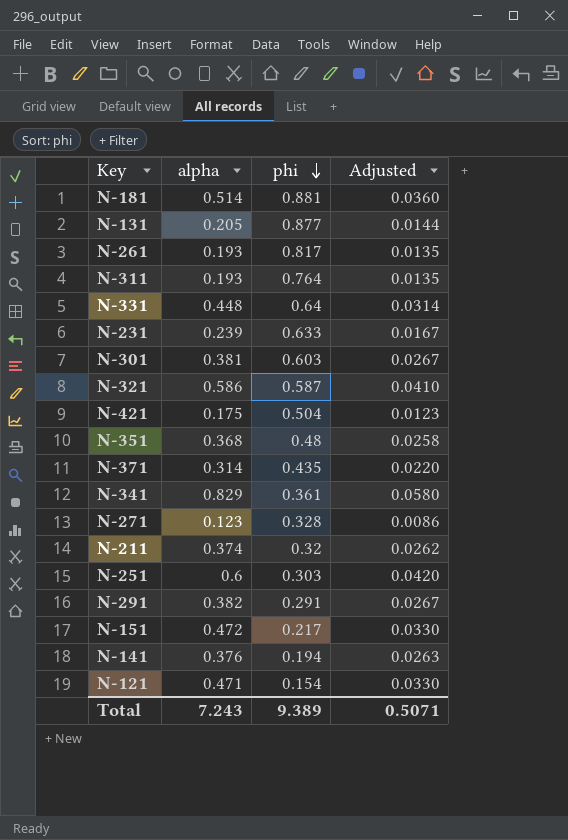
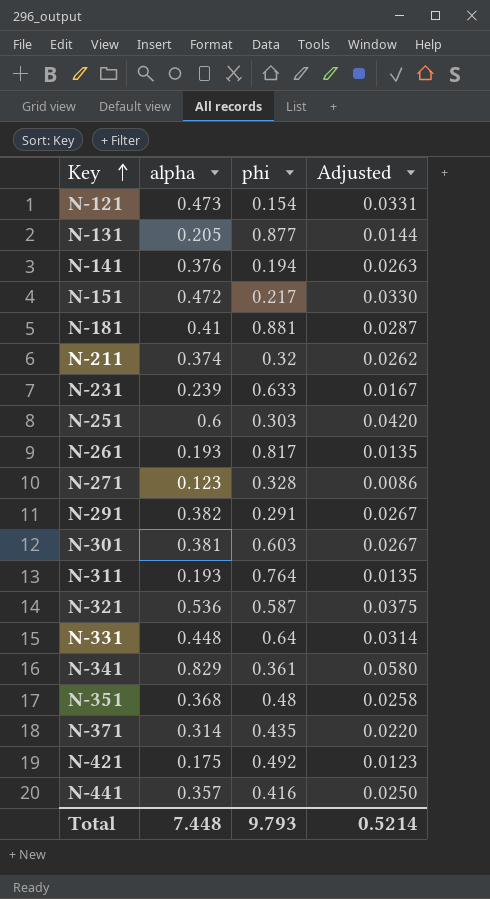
row order: phi descending -> Key ascending
N-121 | alpha: 0.471 -> 0.473
N-121 | Adjusted: 0.0330 -> 0.0331
N-181 | alpha: 0.514 -> 0.41
N-181 | Adjusted: 0.0360 -> 0.0287
N-321 | alpha: 0.586 -> 0.536
N-321 | Adjusted: 0.0410 -> 0.0375
N-421 | phi: 0.504 -> 0.492
row N-441: none -> 0.357 | 0.416 | 0.0250
Total | alpha: 7.243 -> 7.448
Total | phi: 9.389 -> 9.793
Total | Adjusted: 0.5071 -> 0.5214

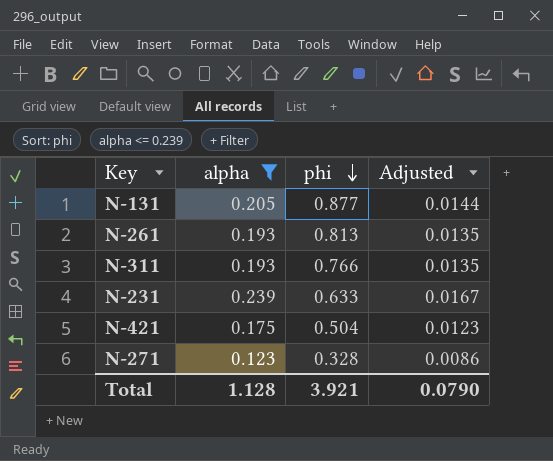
filter: none -> alpha <= 0.239
row order: Key ascending -> phi descending
N-261 | phi: 0.817 -> 0.813
N-311 | phi: 0.764 -> 0.766
N-421 | phi: 0.492 -> 0.504
Total | alpha: 7.448 -> 1.128
Total | phi: 9.793 -> 3.921
Total | Adjusted: 0.5214 -> 0.0790

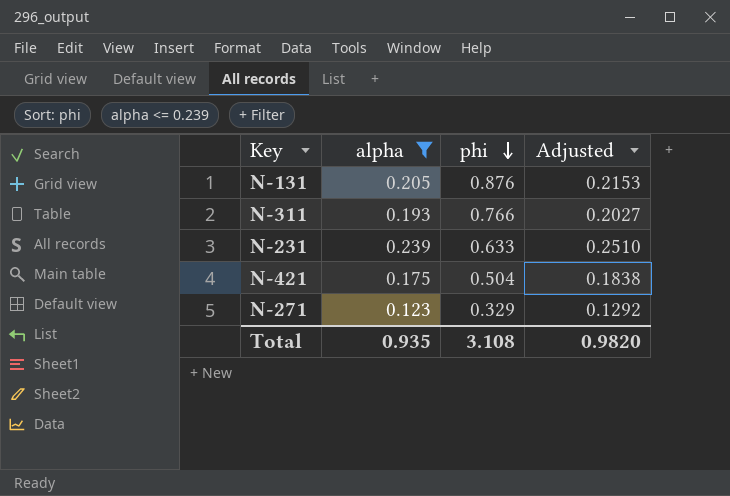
column Adjusted | formula: [alpha] * 0.07 -> [alpha] * 1.05
row N-261: 0.193 | 0.813 | 0.0135 -> none
N-131 | phi: 0.877 -> 0.876
N-271 | phi: 0.328 -> 0.329
Total | alpha: 1.128 -> 0.935
Total | phi: 3.921 -> 3.108
Total | Adjusted: 0.0790 -> 0.9820

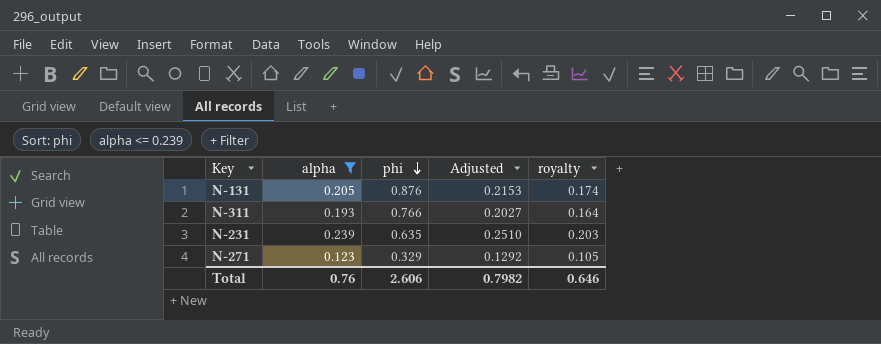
column royalty | formula: none -> [alpha] * 0.85
row N-421: 0.175 | 0.504 | 0.1838 -> none
N-231 | phi: 0.633 -> 0.635
Total | alpha: 0.935 -> 0.76
Total | phi: 3.108 -> 2.606
Total | Adjusted: 0.9820 -> 0.7982

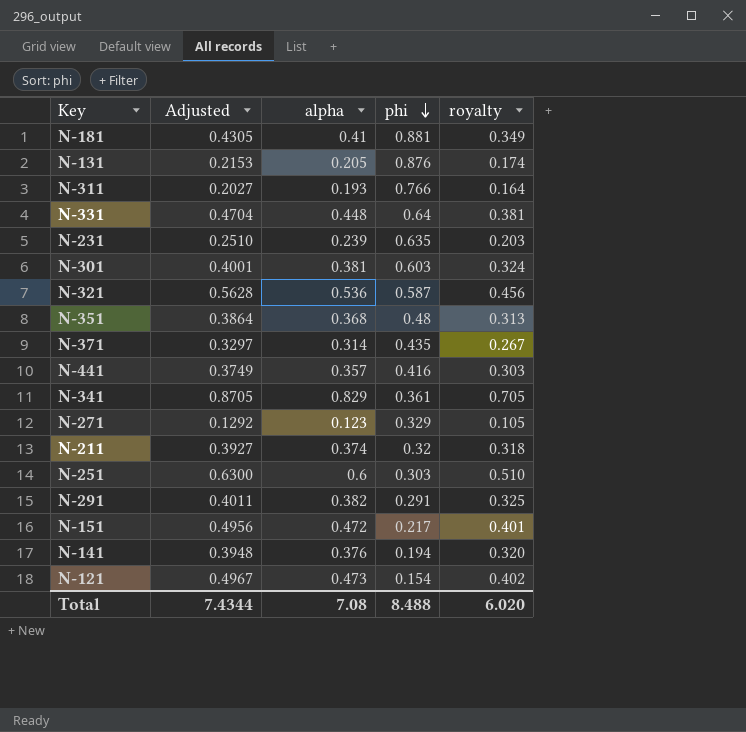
filter: alpha <= 0.239 -> none
column Adjusted | position: 4 -> 2
Total | Adjusted: 0.7982 -> 7.4344
Total | alpha: 0.76 -> 7.08
Total | phi: 2.606 -> 8.488
Total | royalty: 0.646 -> 6.020

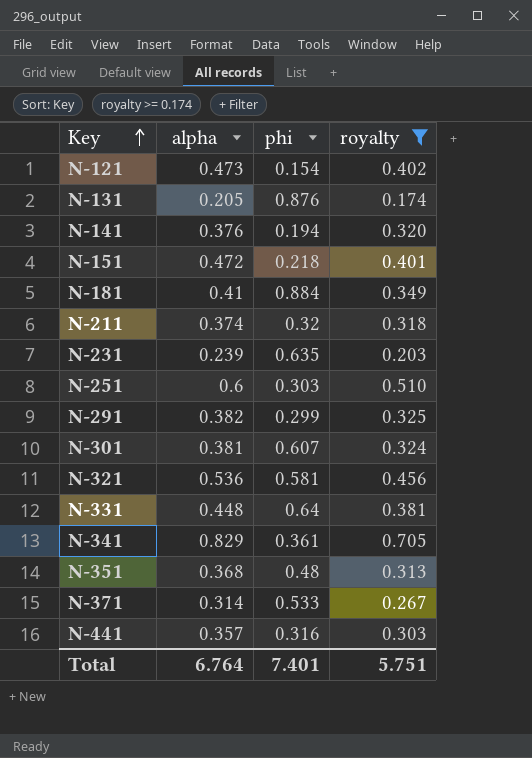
filter: none -> royalty >= 0.174
row order: phi descending -> Key ascending
column Adjusted | formula: [alpha] * 1.05 -> none
N-151 | phi: 0.217 -> 0.218
N-181 | phi: 0.881 -> 0.884
N-291 | phi: 0.291 -> 0.299
N-301 | phi: 0.603 -> 0.607
N-321 | phi: 0.587 -> 0.581
N-371 | phi: 0.435 -> 0.533
N-441 | phi: 0.416 -> 0.316
Total | alpha: 7.08 -> 6.764
Total | phi: 8.488 -> 7.401
Total | royalty: 6.020 -> 5.751

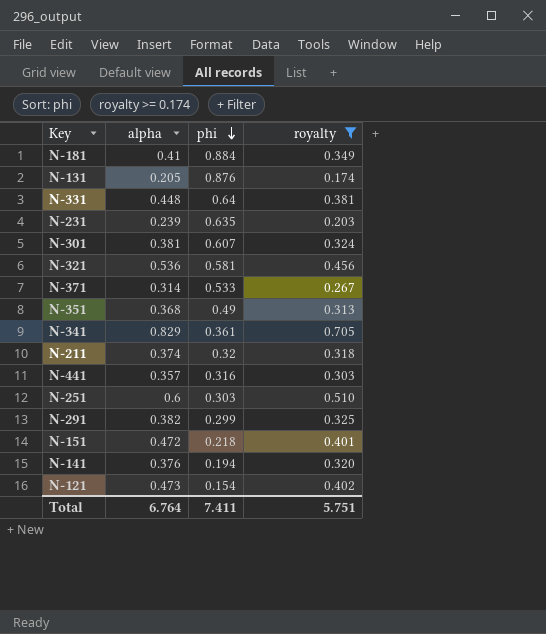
row order: Key ascending -> phi descending
N-351 | phi: 0.48 -> 0.49
Total | phi: 7.401 -> 7.411

